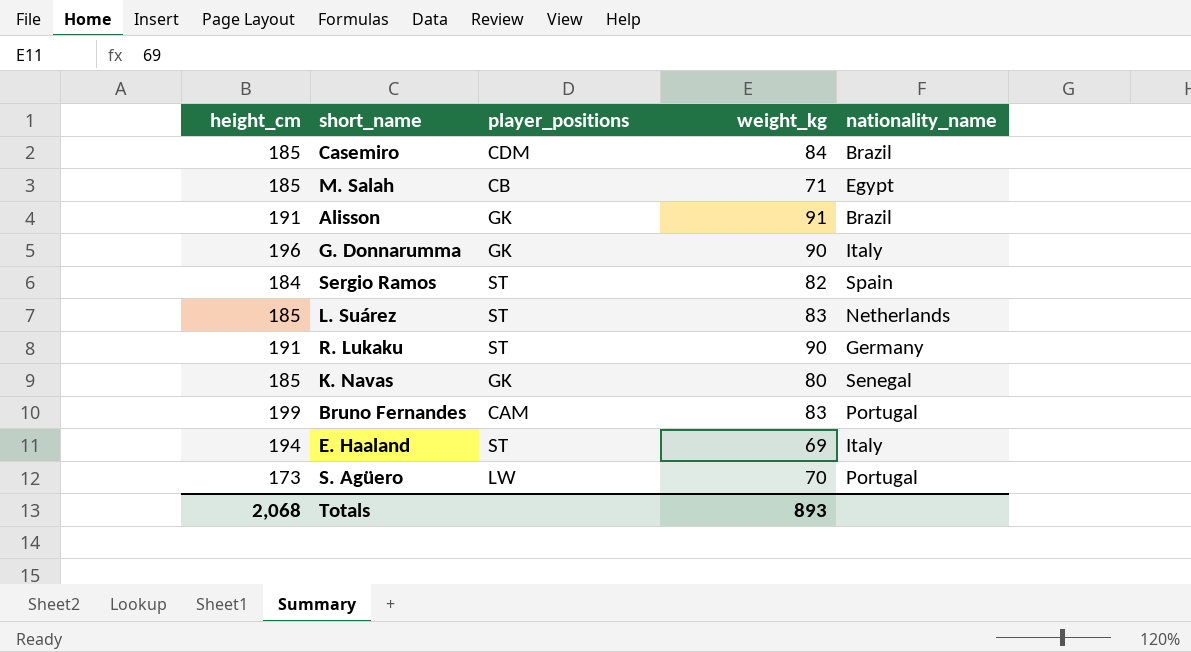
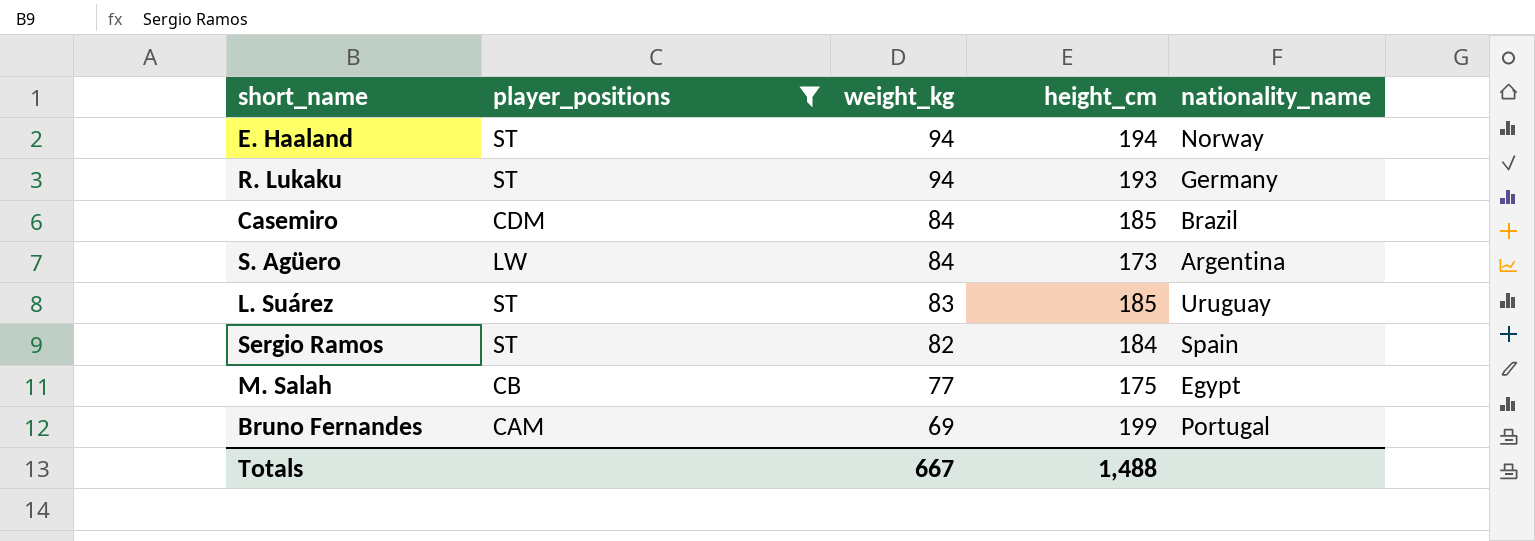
filter: none -> player_positions != GK
row order: none -> weight_kg descending
column height_cm | position: 1 -> 4
E. Haaland | weight_kg: 69 -> 94
E. Haaland | nationality_name: Italy -> Norway
R. Lukaku | weight_kg: 90 -> 94
R. Lukaku | height_cm: 191 -> 193
S. Agüero | weight_kg: 70 -> 84
S. Agüero | nationality_name: Portugal -> Argentina
L. Suárez | nationality_name: Netherlands -> Uruguay
M. Salah | weight_kg: 71 -> 77
M. Salah | height_cm: 185 -> 175
Bruno Fernandes | weight_kg: 83 -> 69
Totals | weight_kg: 893 -> 667
Totals | height_cm: 2,068 -> 1,488

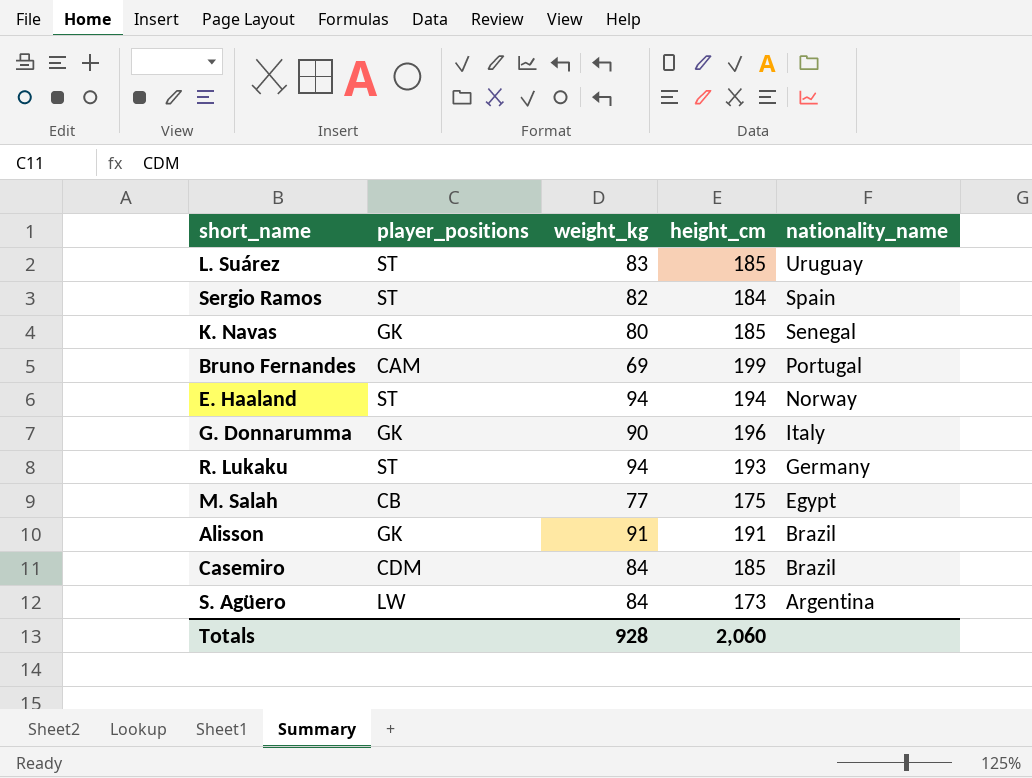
filter: player_positions != GK -> none
row order: weight_kg descending -> nationality_name descending
Totals | weight_kg: 667 -> 928
Totals | height_cm: 1,488 -> 2,060

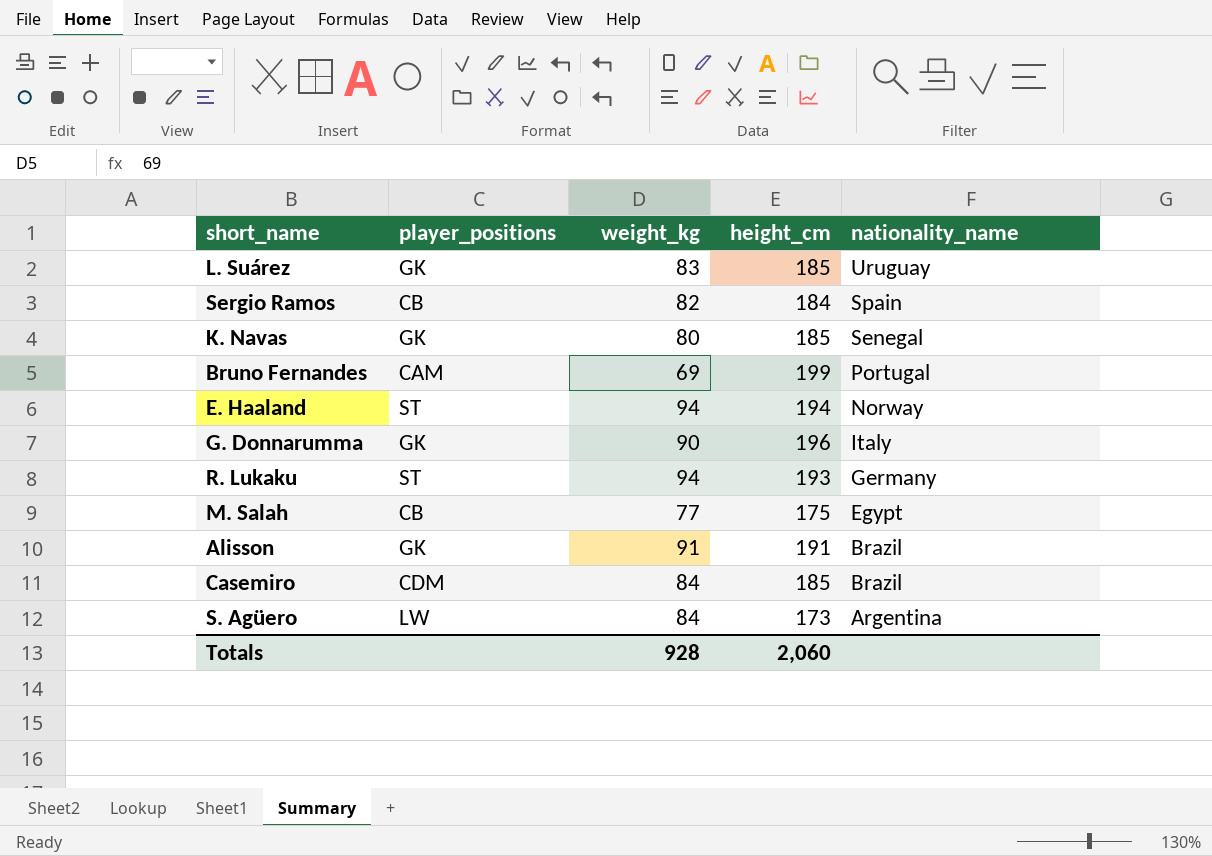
L. Suárez | player_positions: ST -> GK
Sergio Ramos | player_positions: ST -> CB

